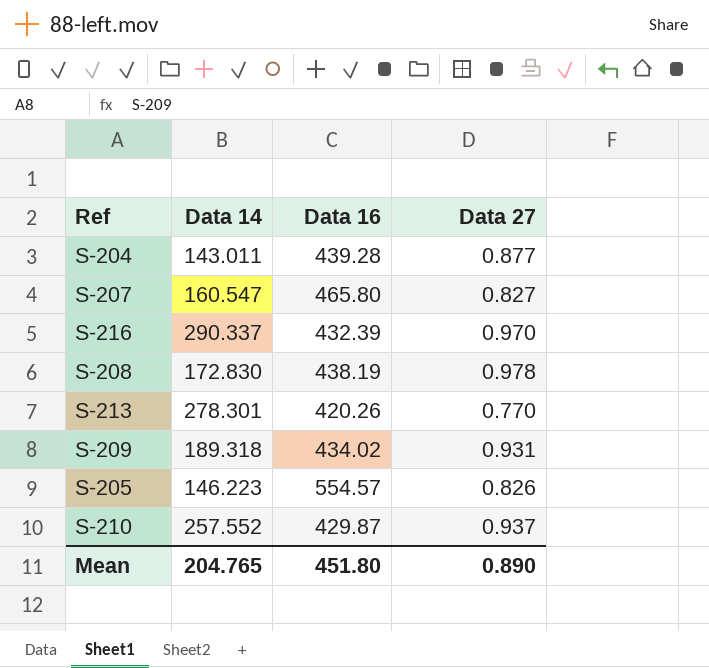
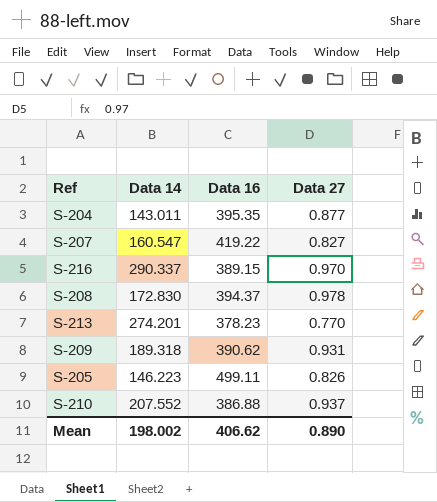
S-204 | Data 16: 439.28 -> 395.35
S-207 | Data 16: 465.80 -> 419.22
S-216 | Data 16: 432.39 -> 389.15
S-208 | Data 16: 438.19 -> 394.37
S-213 | Data 14: 278.301 -> 274.201
S-213 | Data 16: 420.26 -> 378.23
S-209 | Data 16: 434.02 -> 390.62
S-205 | Data 16: 554.57 -> 499.11
S-210 | Data 14: 257.552 -> 207.552
S-210 | Data 16: 429.87 -> 386.88
Mean | Data 14: 204.765 -> 198.002
Mean | Data 16: 451.80 -> 406.62

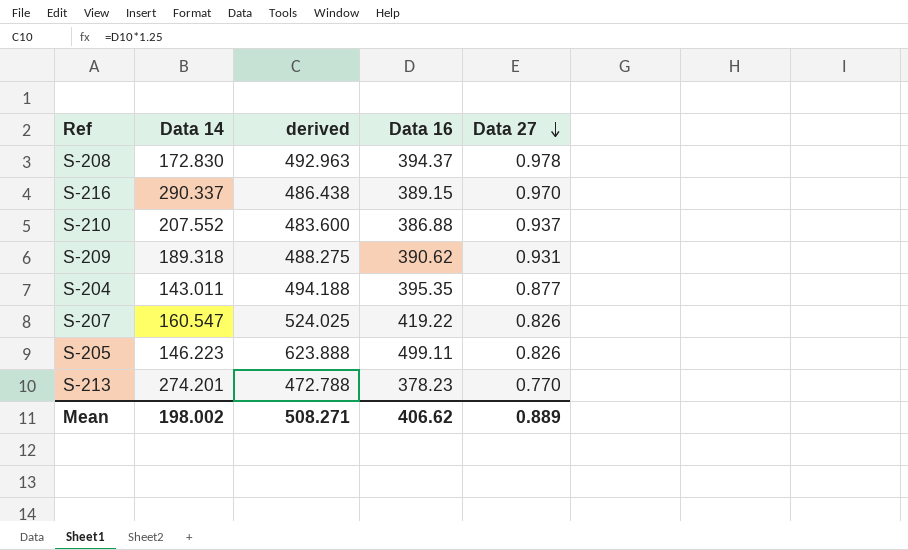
row order: none -> Data 27 descending
column derived | formula: none -> [Data 16] * 1.25
S-207 | Data 27: 0.827 -> 0.826
Mean | Data 27: 0.890 -> 0.889

